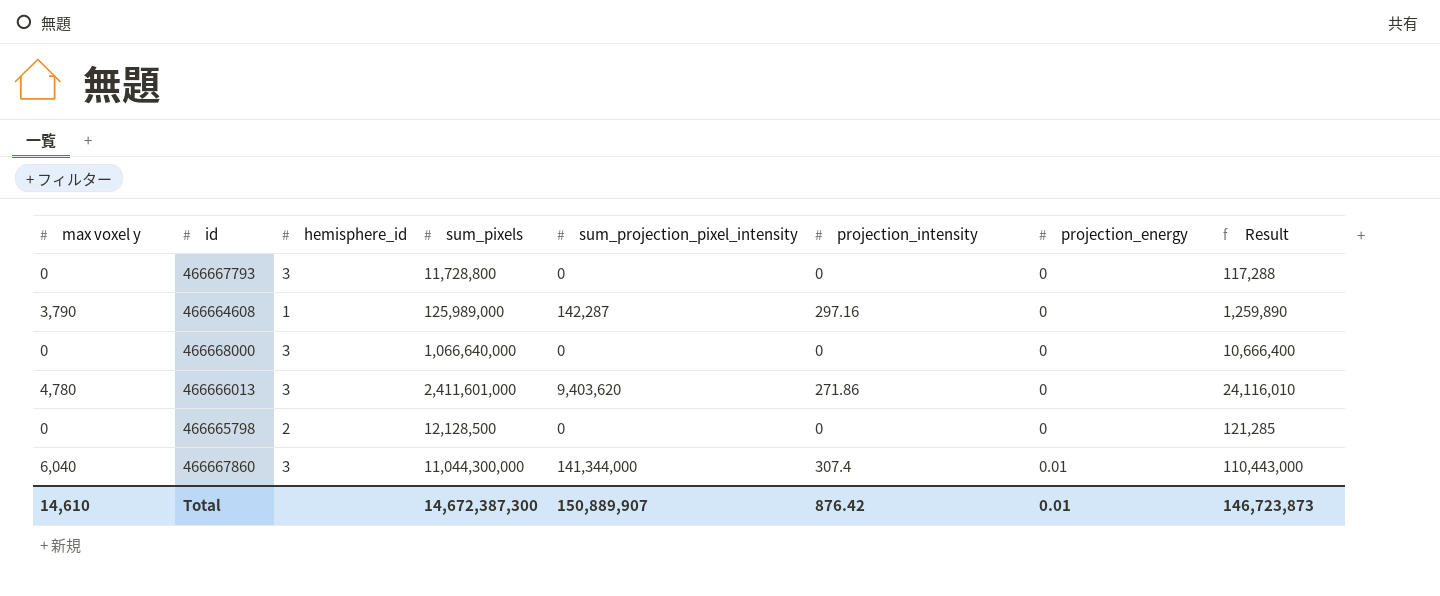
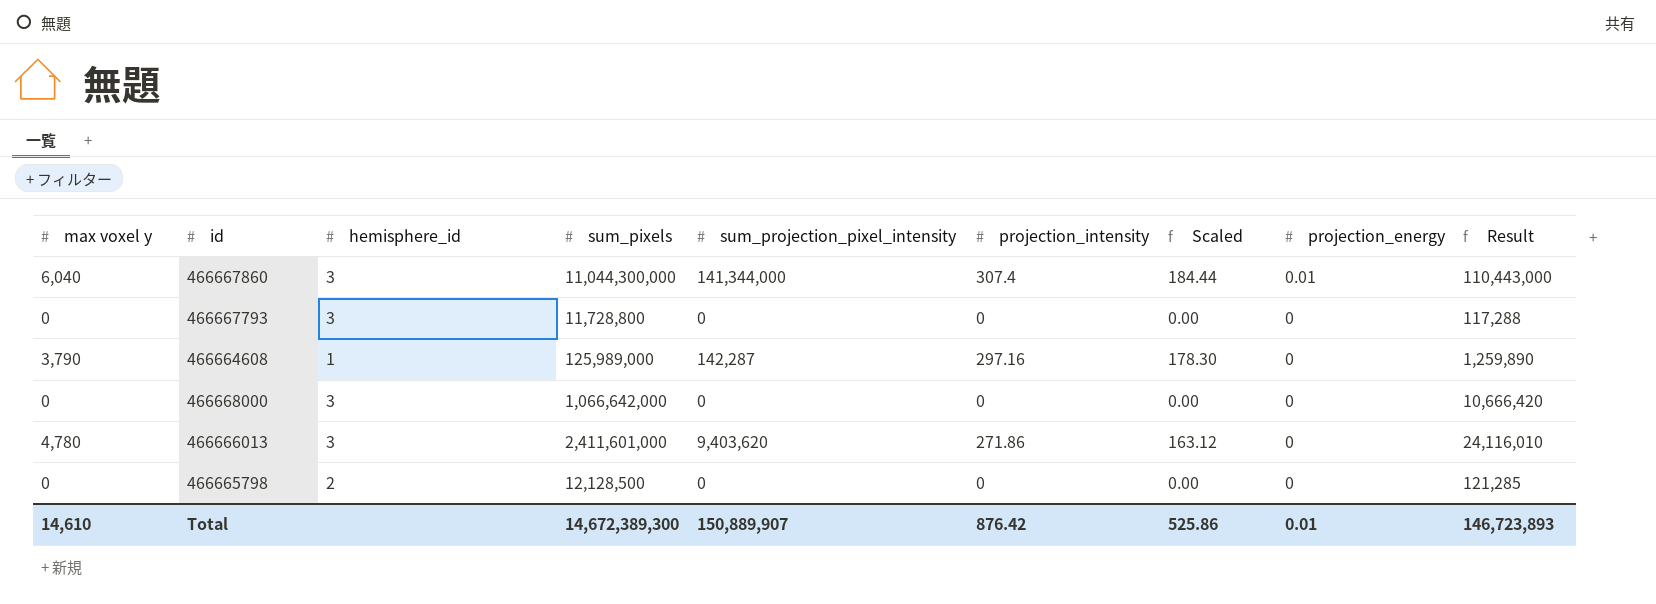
row order: projection_energy ascending -> projection_energy descending
column Scaled | formula: none -> [projection_intensity] * 0.6
466668000 | sum_pixels: 1,066,640,000 -> 1,066,642,000
466668000 | Result: 10,666,400 -> 10,666,420
Total | sum_pixels: 14,672,387,300 -> 14,672,389,300
Total | Result: 146,723,873 -> 146,723,893

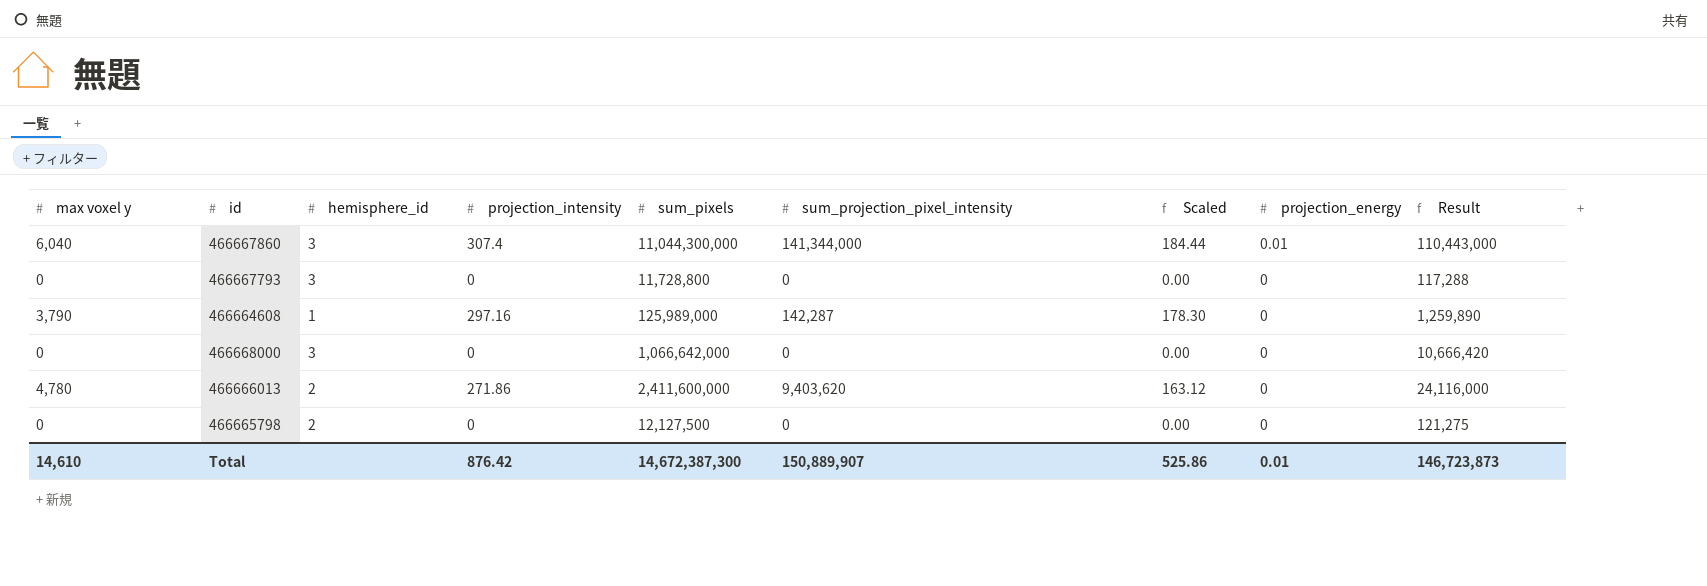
column projection_intensity | position: 6 -> 4
466666013 | hemisphere_id: 3 -> 2
466666013 | sum_pixels: 2,411,601,000 -> 2,411,600,000
466666013 | Result: 24,116,010 -> 24,116,000
466665798 | sum_pixels: 12,128,500 -> 12,127,500
466665798 | Result: 121,285 -> 121,275
Total | sum_pixels: 14,672,389,300 -> 14,672,387,300
Total | Result: 146,723,893 -> 146,723,873

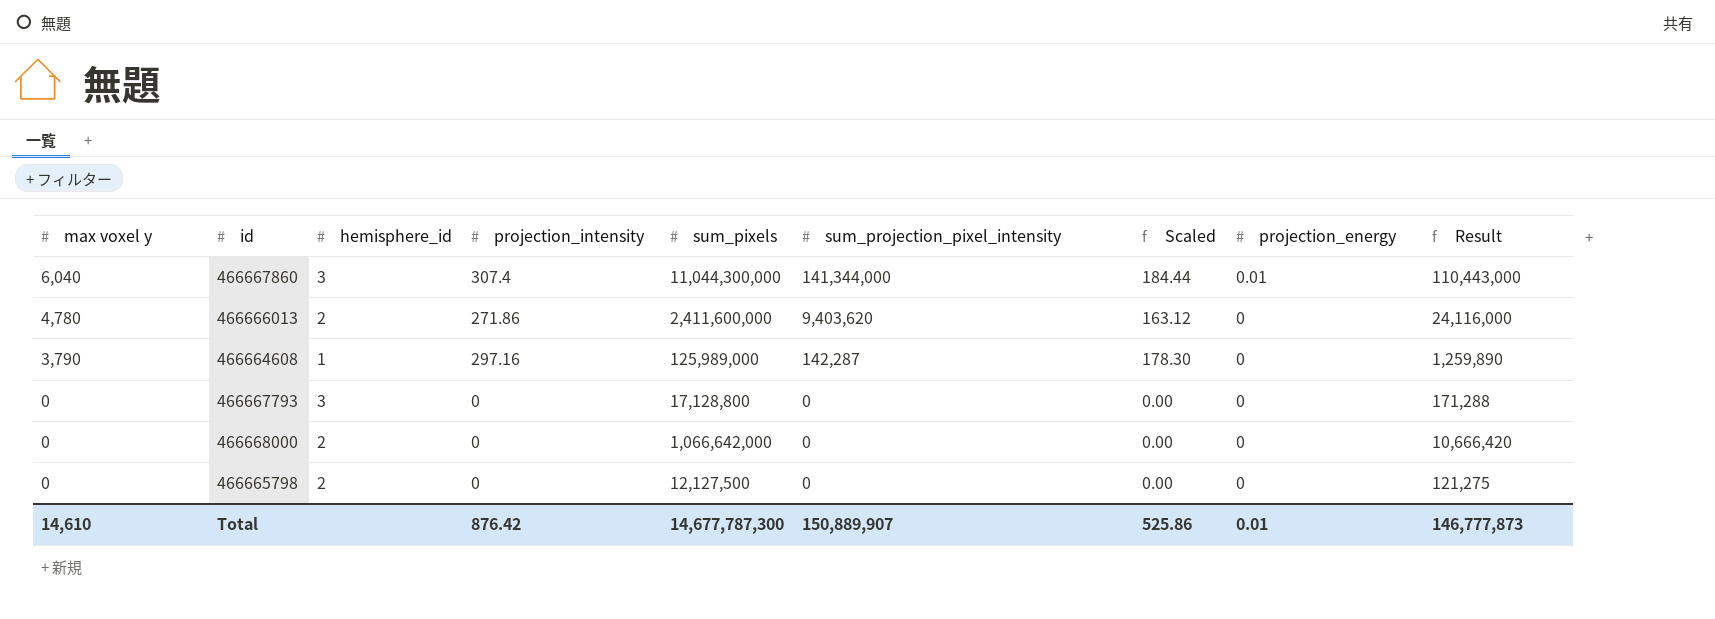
row order: projection_energy descending -> max voxel y descending
466667793 | sum_pixels: 11,728,800 -> 17,128,800
466667793 | Result: 117,288 -> 171,288
466668000 | hemisphere_id: 3 -> 2
Total | sum_pixels: 14,672,387,300 -> 14,677,787,300
Total | Result: 146,723,873 -> 146,777,873

